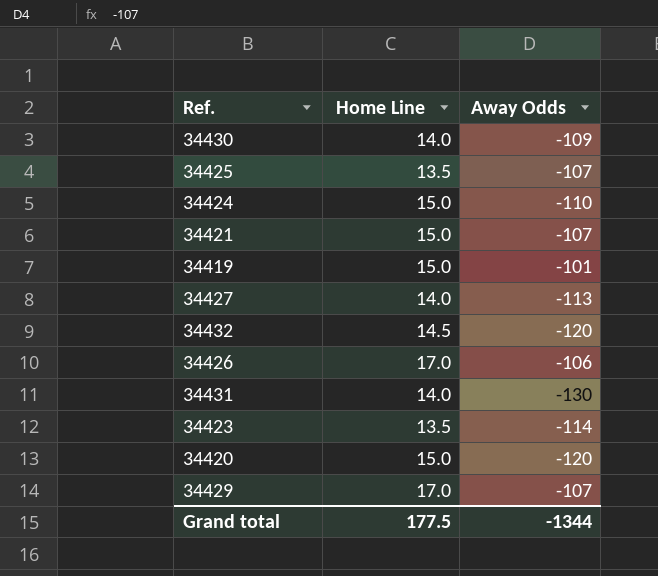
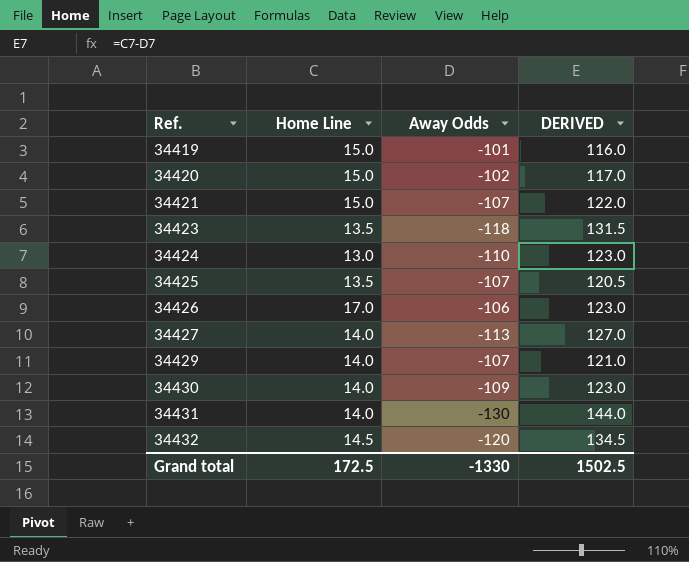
row order: none -> Ref. ascending
column DERIVED | formula: none -> [Home Line] - [Away Odds]
34420 | Away Odds: -120 -> -102
34423 | Away Odds: -114 -> -118
34424 | Home Line: 15.0 -> 13.0
34429 | Home Line: 17.0 -> 14.0
Grand total | Home Line: 177.5 -> 172.5
Grand total | Away Odds: -1344 -> -1330

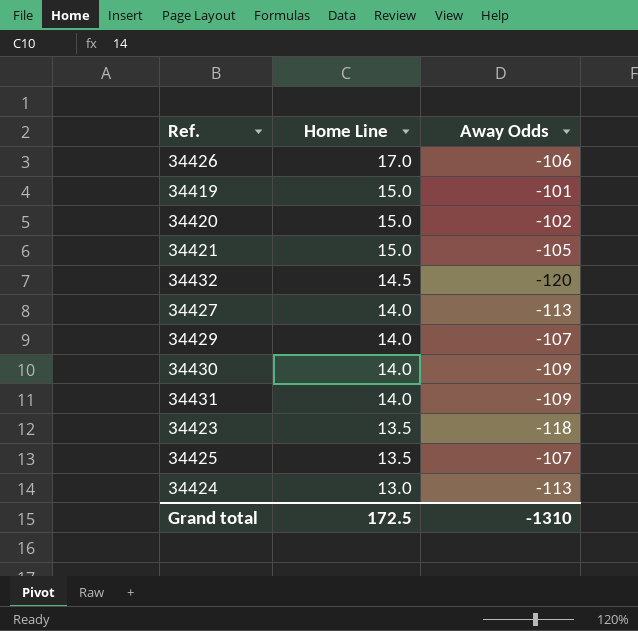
row order: Ref. ascending -> Home Line descending
column DERIVED | formula: [Home Line] - [Away Odds] -> none
34421 | Away Odds: -107 -> -105
34431 | Away Odds: -130 -> -109
34424 | Away Odds: -110 -> -113
Grand total | Away Odds: -1330 -> -1310

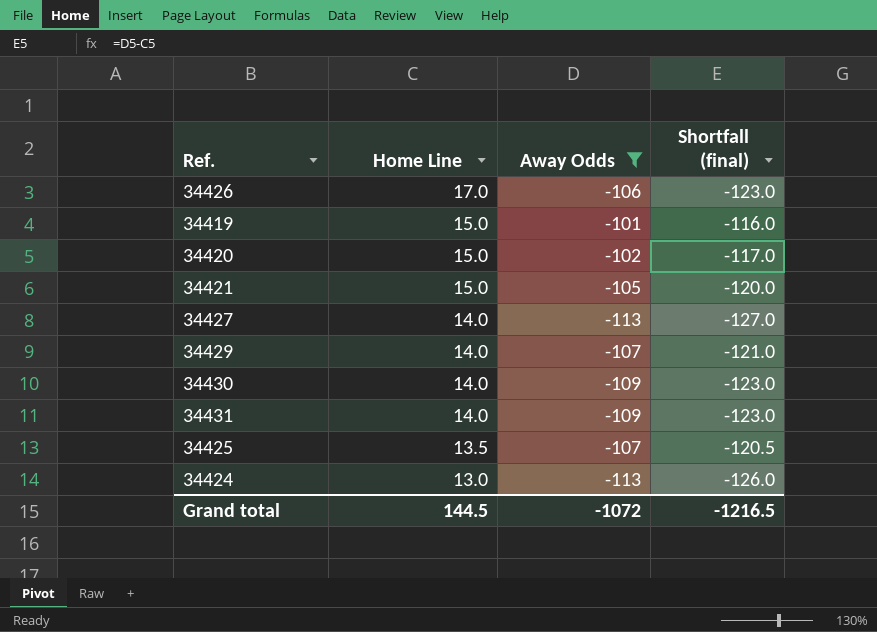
filter: none -> Away Odds >= -113
column Shortfall (final) | formula: none -> [Away Odds] - [Home Line]
Grand total | Home Line: 172.5 -> 144.5
Grand total | Away Odds: -1310 -> -1072

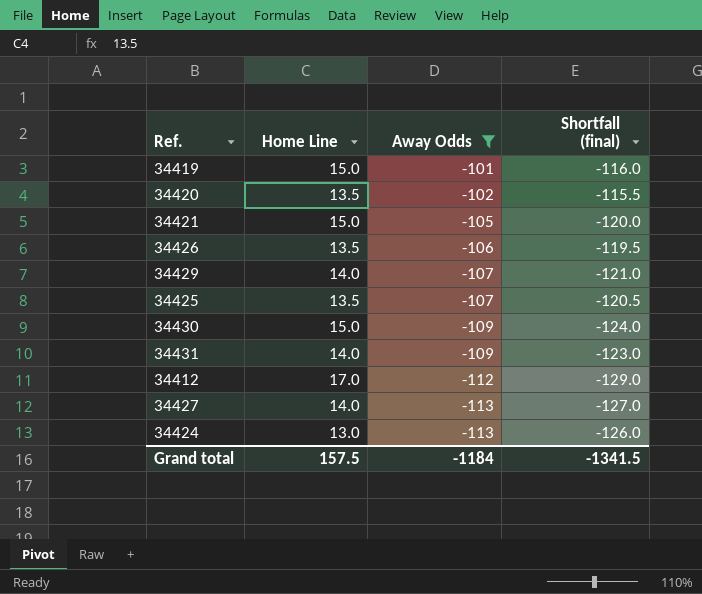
row order: Home Line descending -> Away Odds descending
34420 | Home Line: 15.0 -> 13.5
34420 | Shortfall (final): -117.0 -> -115.5
34426 | Home Line: 17.0 -> 13.5
34426 | Shortfall (final): -123.0 -> -119.5
34430 | Home Line: 14.0 -> 15.0
34430 | Shortfall (final): -123.0 -> -124.0
row 34412: none -> 17.0 | -112 | -129.0
Grand total | Home Line: 144.5 -> 157.5
Grand total | Away Odds: -1072 -> -1184
Grand total | Shortfall (final): -1216.5 -> -1341.5

